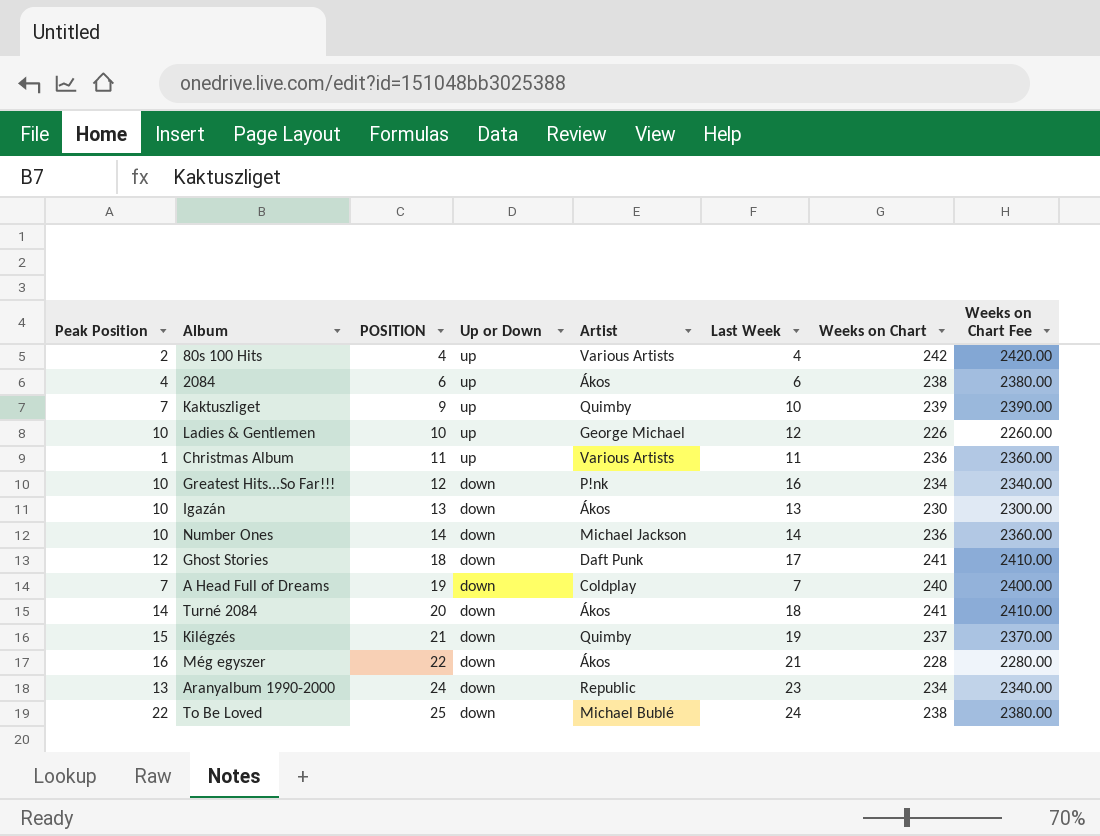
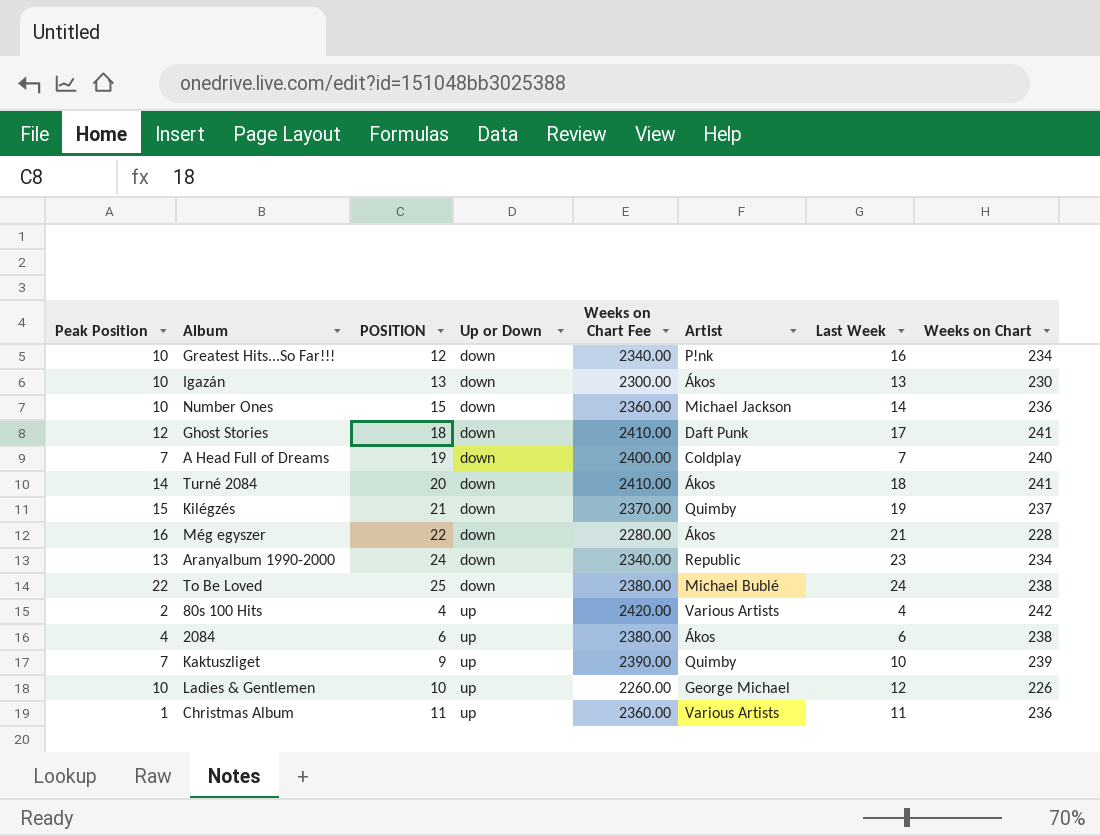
row order: POSITION ascending -> Up or Down ascending
column Weeks on Chart Fee | position: 8 -> 5
Number Ones | POSITION: 14 -> 15

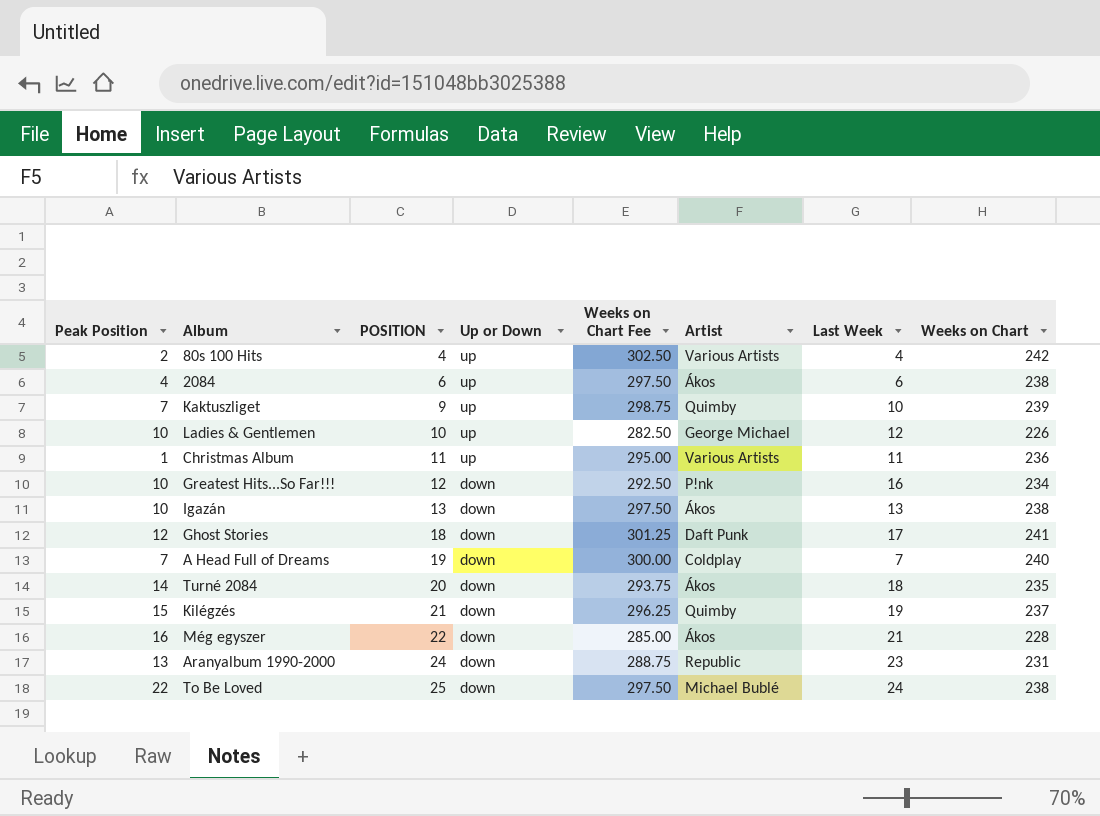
row order: Up or Down ascending -> POSITION ascending
column Weeks on Chart Fee | formula: [Weeks on Chart] * 10 -> [Weeks on Chart] * 1.25
row Number Ones: 10 | 15 | down | 2360.00 | Michael Jackson | 14 | 236 -> none
Igazán | Weeks on Chart: 230 -> 238
Turné 2084 | Weeks on Chart: 241 -> 235
Aranyalbum 1990-2000 | Weeks on Chart: 234 -> 231

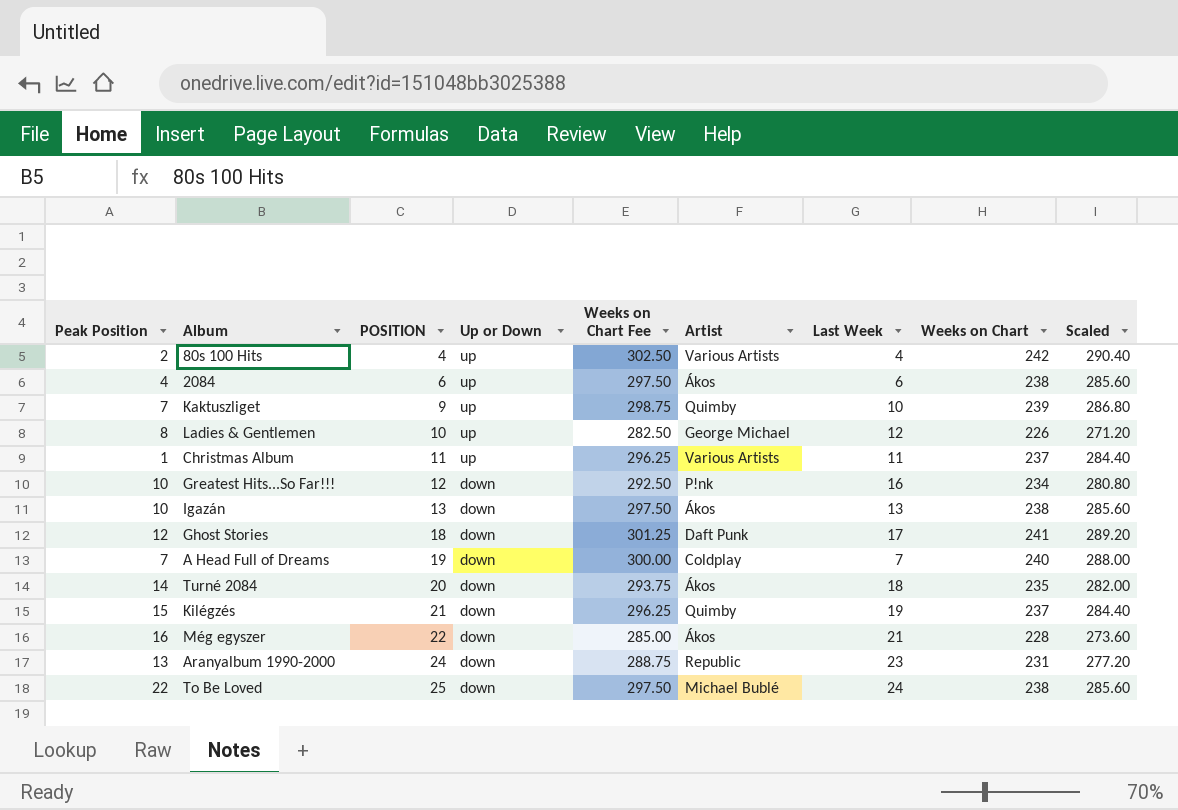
column Scaled | formula: none -> [Weeks on Chart] * 1.2
Ladies & Gentlemen | Peak Position: 10 -> 8
Christmas Album | Weeks on Chart Fee: 295.00 -> 296.25
Christmas Album | Weeks on Chart: 236 -> 237

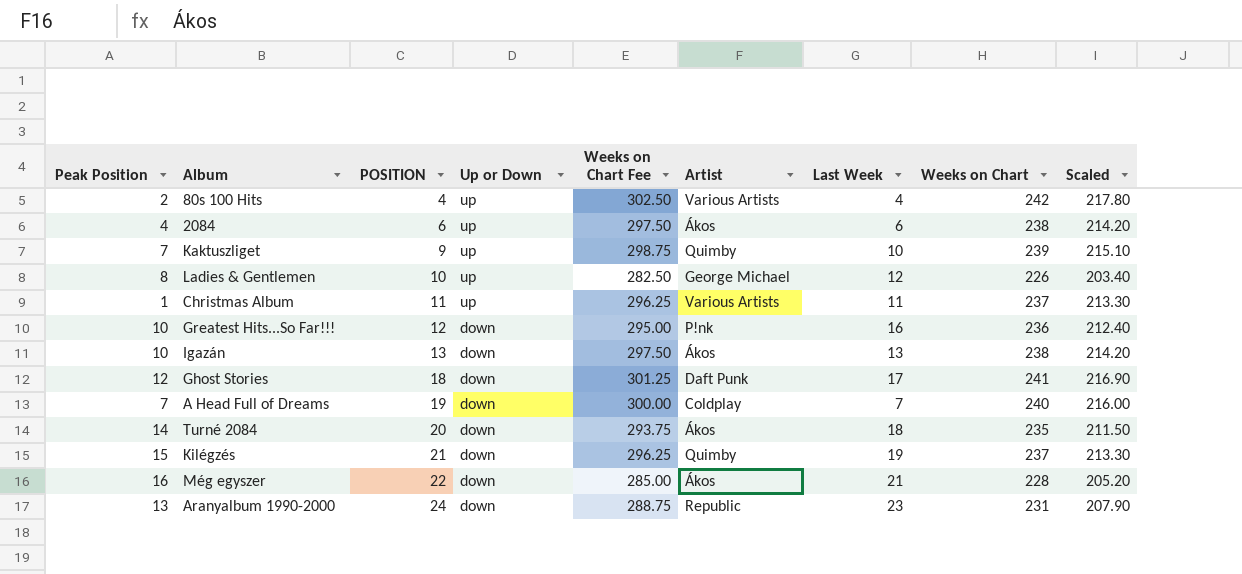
column Scaled | formula: [Weeks on Chart] * 1.2 -> [Weeks on Chart] * 0.9
row To Be Loved: 22 | 25 | down | 297.50 | Michael Bublé | 24 | 238 | 285.60 -> none
Greatest Hits...So Far!!! | Weeks on Chart Fee: 292.50 -> 295.00
Greatest Hits...So Far!!! | Weeks on Chart: 234 -> 236

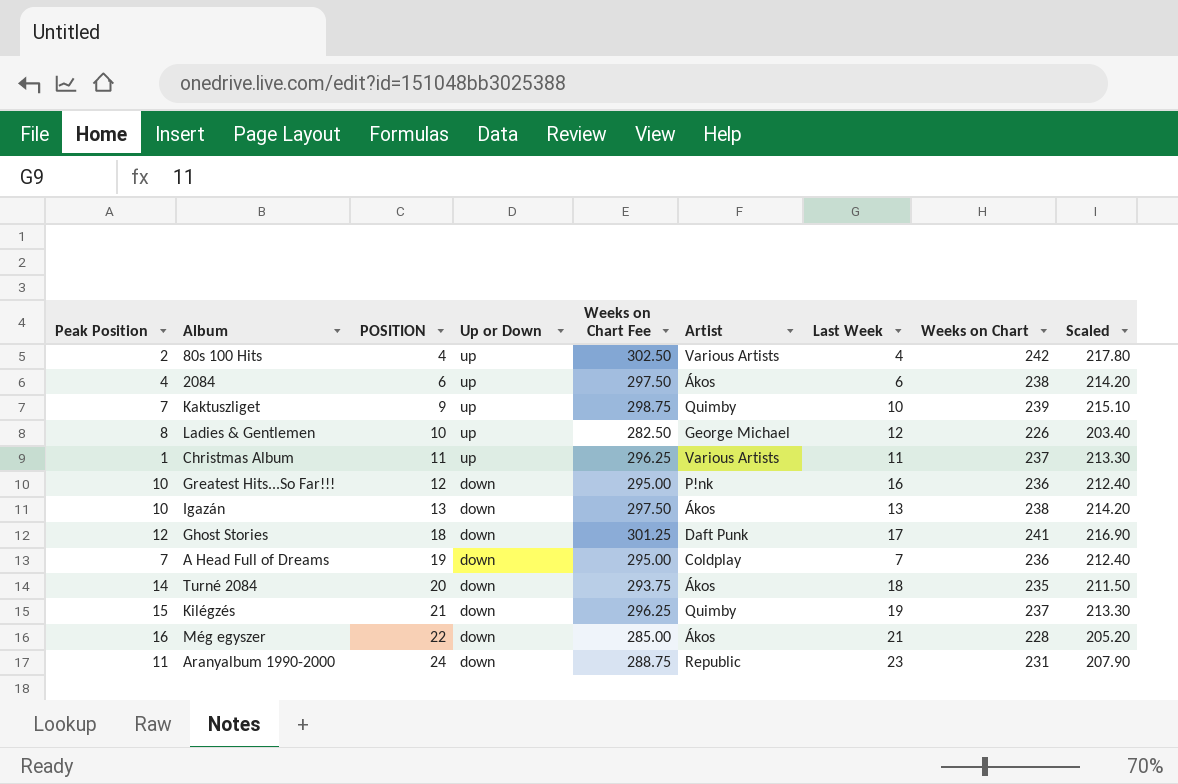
A Head Full of Dreams | Weeks on Chart Fee: 300.00 -> 295.00
A Head Full of Dreams | Weeks on Chart: 240 -> 236
A Head Full of Dreams | Scaled: 216.00 -> 212.40
Aranyalbum 1990-2000 | Peak Position: 13 -> 11

